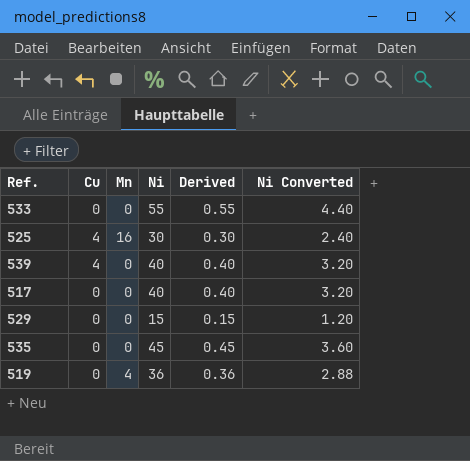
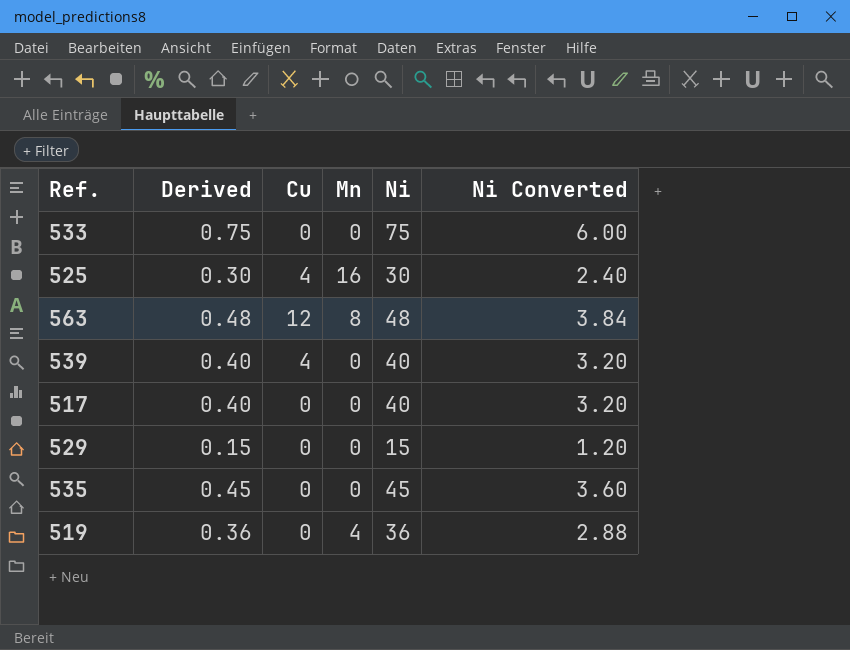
column Derived | position: 5 -> 2
533 | Derived: 0.55 -> 0.75
533 | Ni: 55 -> 75
533 | Ni Converted: 4.40 -> 6.00
row 563: none -> 0.48 | 12 | 8 | 48 | 3.84

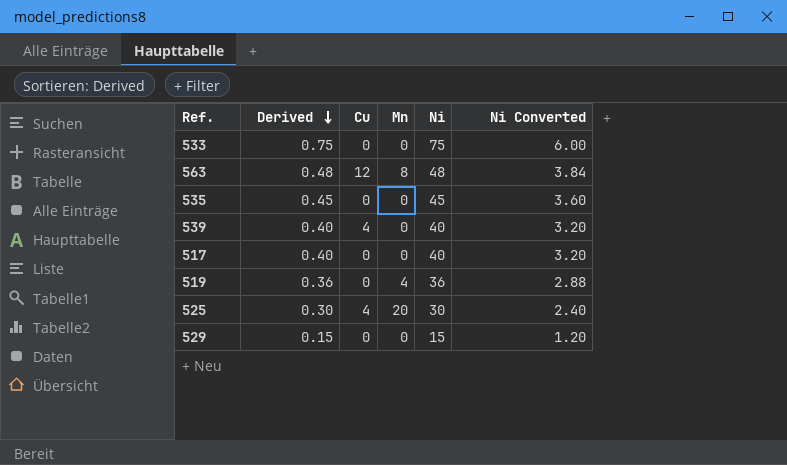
row order: none -> Derived descending
525 | Mn: 16 -> 20

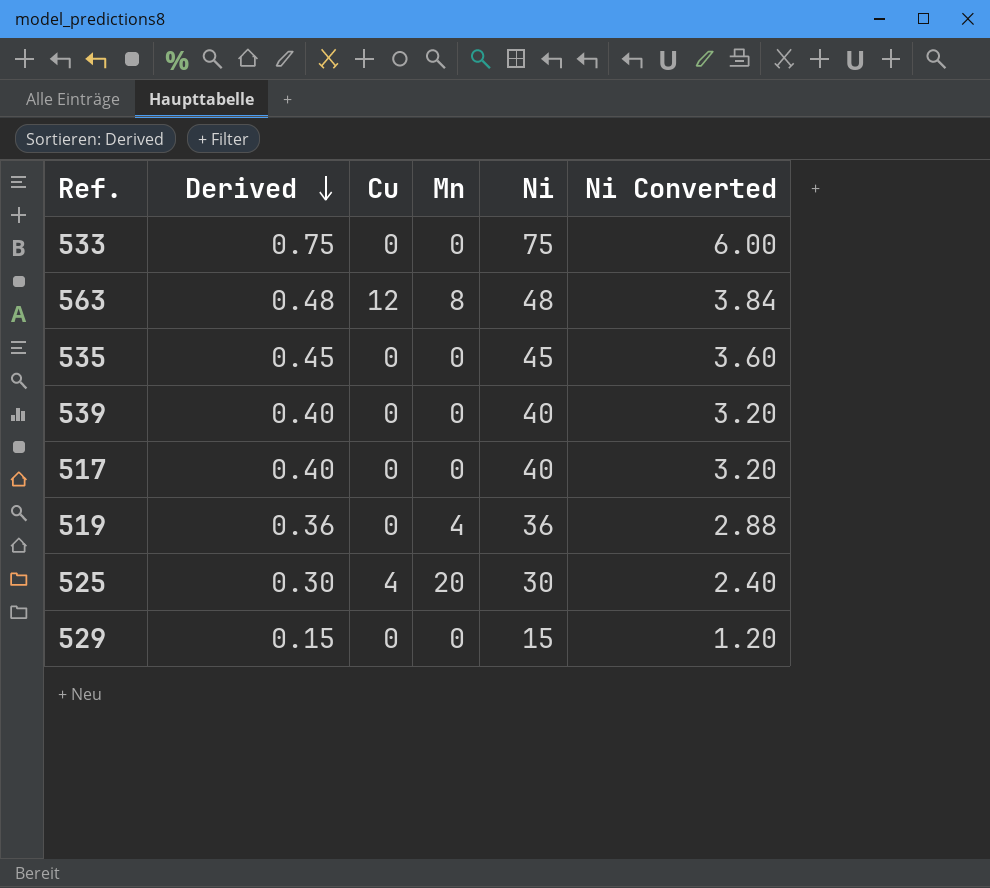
539 | Cu: 4 -> 0

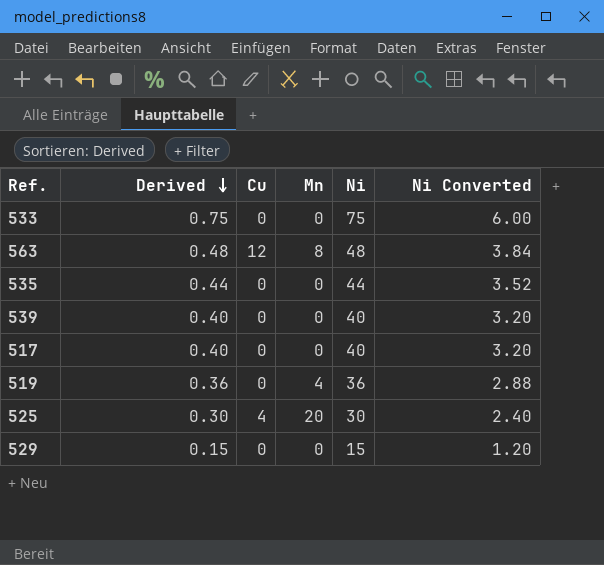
535 | Derived: 0.45 -> 0.44
535 | Ni: 45 -> 44
535 | Ni Converted: 3.60 -> 3.52

